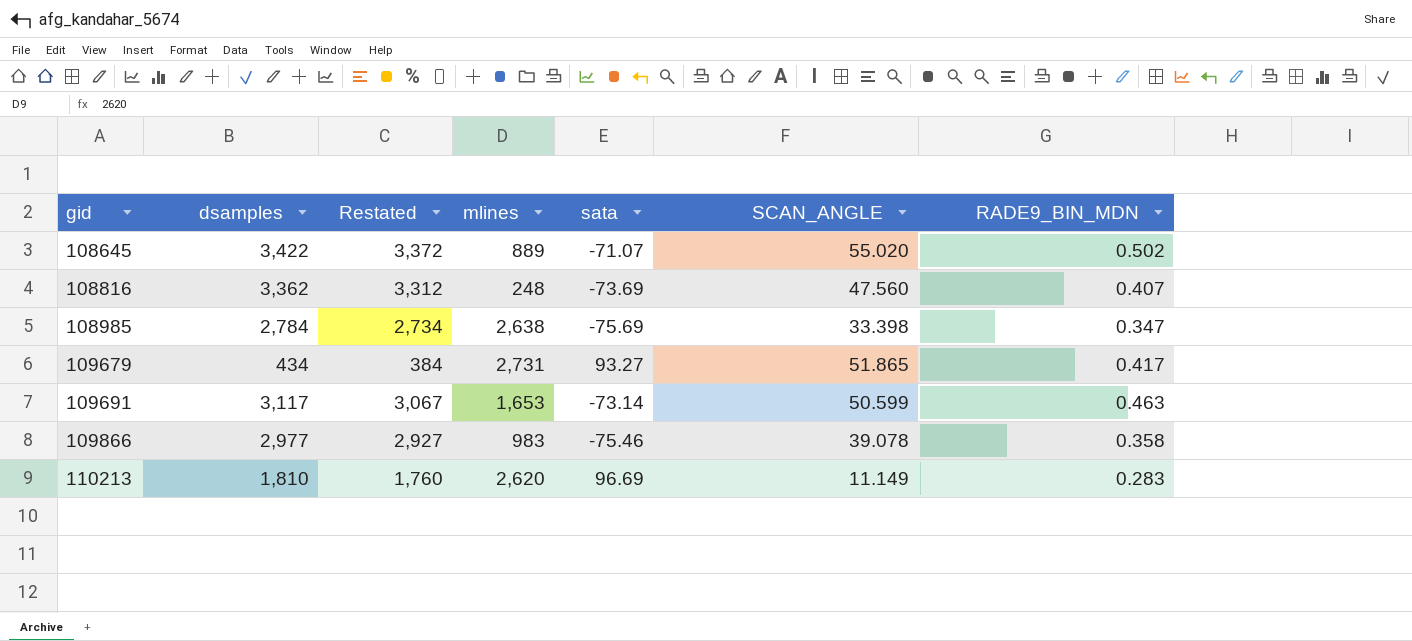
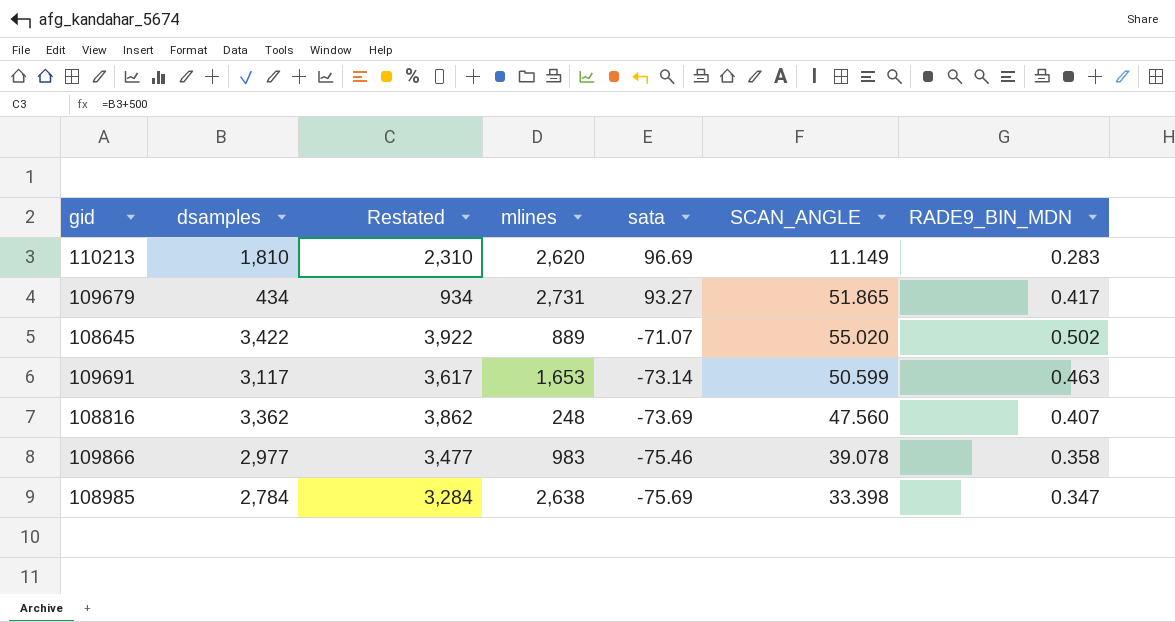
row order: gid ascending -> sata descending
column Restated | formula: [dsamples] - 50 -> [dsamples] + 500

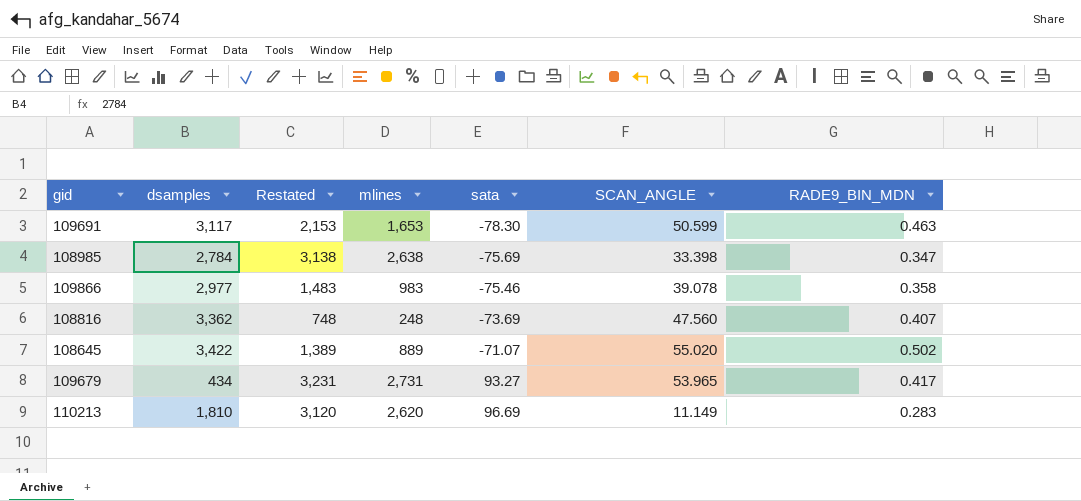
row order: sata descending -> sata ascending
column Restated | formula: [dsamples] + 500 -> [mlines] + 500
109691 | sata: -73.14 -> -78.30
109679 | SCAN_ANGLE: 51.865 -> 53.965

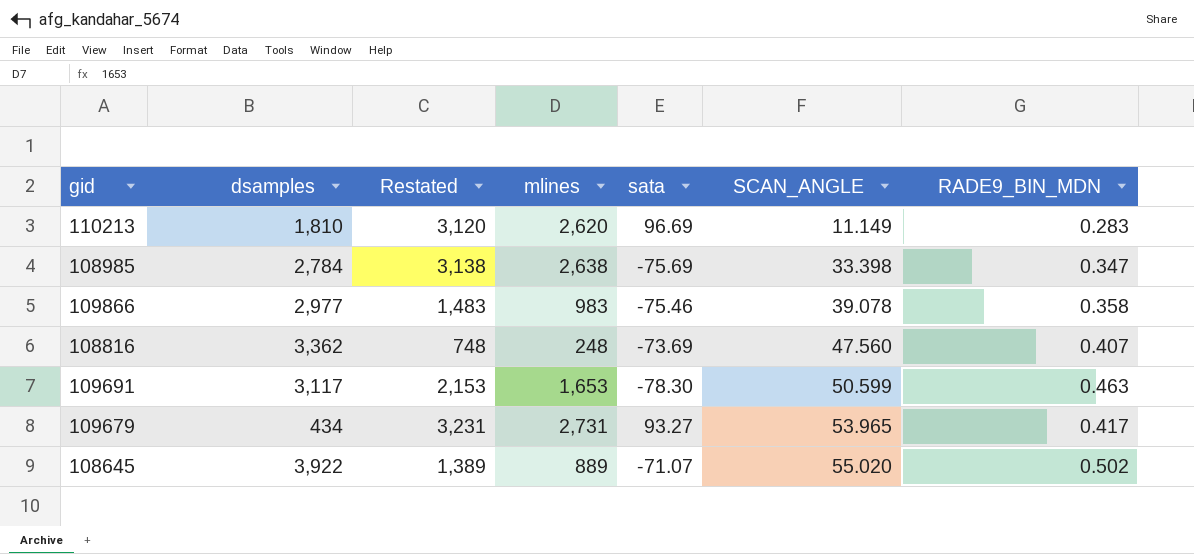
row order: sata ascending -> SCAN_ANGLE ascending
108645 | dsamples: 3,422 -> 3,922

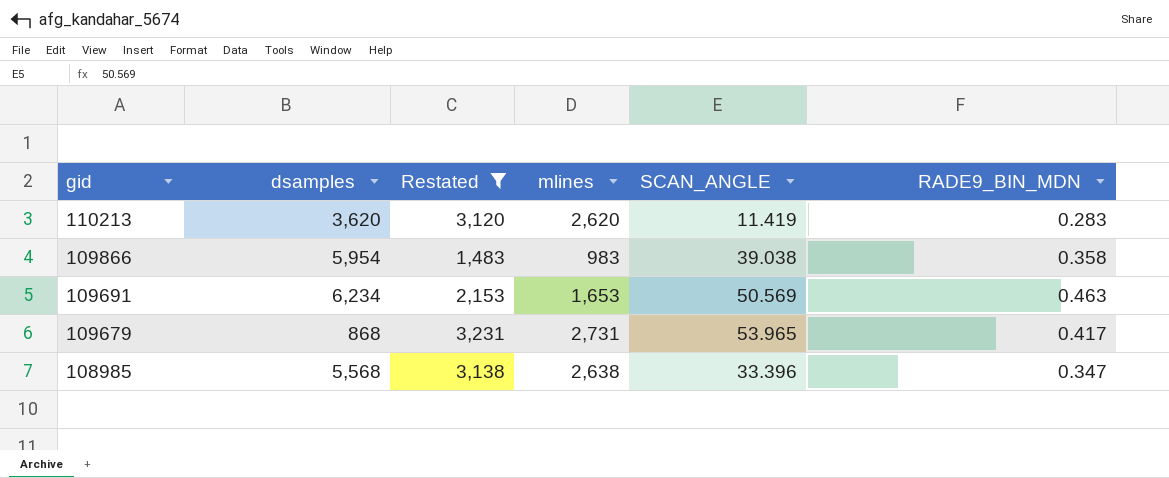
filter: none -> Restated >= 1,483
row order: SCAN_ANGLE ascending -> gid descending
column sata | position: 5 -> none
110213 | dsamples: 1,810 -> 3,620
110213 | SCAN_ANGLE: 11.149 -> 11.419
109866 | dsamples: 2,977 -> 5,954
109866 | SCAN_ANGLE: 39.078 -> 39.038
109691 | dsamples: 3,117 -> 6,234
109691 | SCAN_ANGLE: 50.599 -> 50.569
109679 | dsamples: 434 -> 868
108985 | dsamples: 2,784 -> 5,568
108985 | SCAN_ANGLE: 33.398 -> 33.396

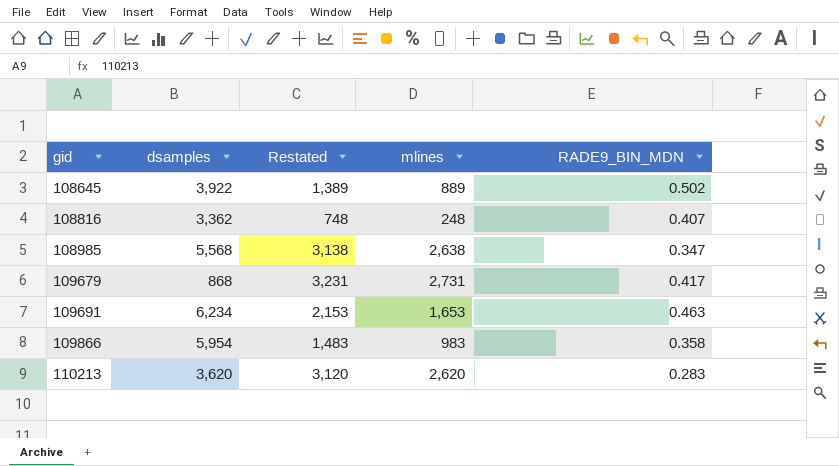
filter: Restated >= 1,483 -> none
row order: gid descending -> gid ascending
column SCAN_ANGLE | position: 5 -> none

